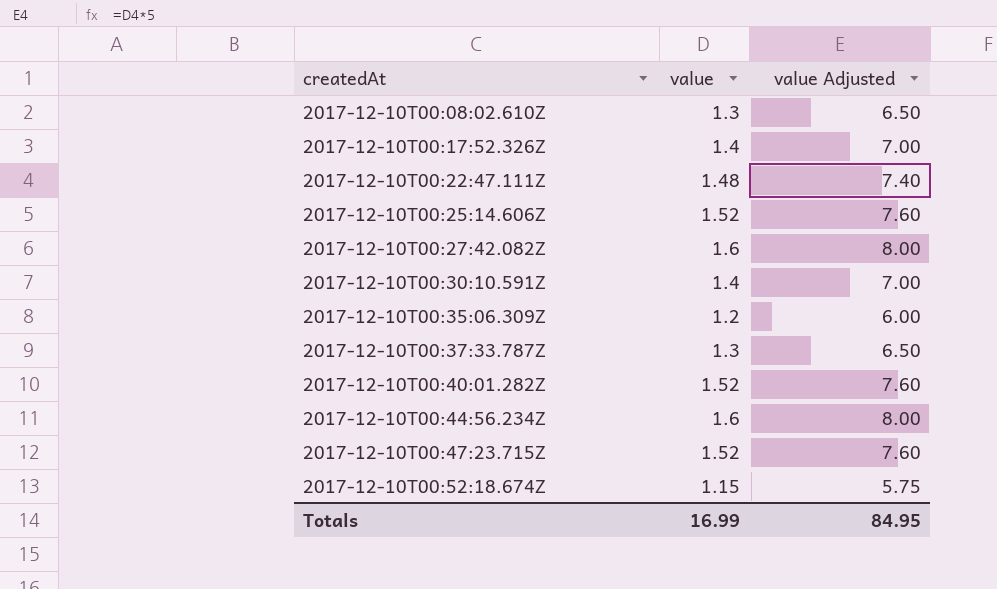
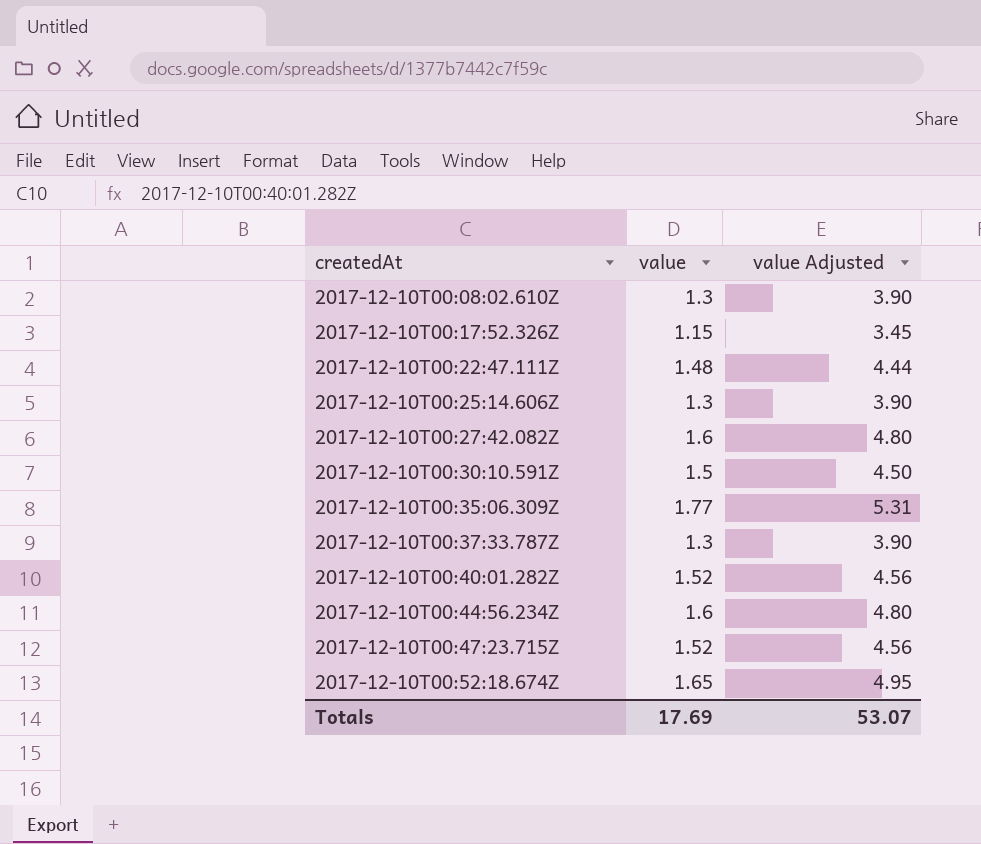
column value Adjusted | formula: [value] * 5 -> [value] * 3
2017-12-10T00:17:52.326Z | value: 1.4 -> 1.15
2017-12-10T00:25:14.606Z | value: 1.52 -> 1.3
2017-12-10T00:30:10.591Z | value: 1.4 -> 1.5
2017-12-10T00:35:06.309Z | value: 1.2 -> 1.77
2017-12-10T00:52:18.674Z | value: 1.15 -> 1.65
Totals | value: 16.99 -> 17.69
Totals | value Adjusted: 84.95 -> 53.07

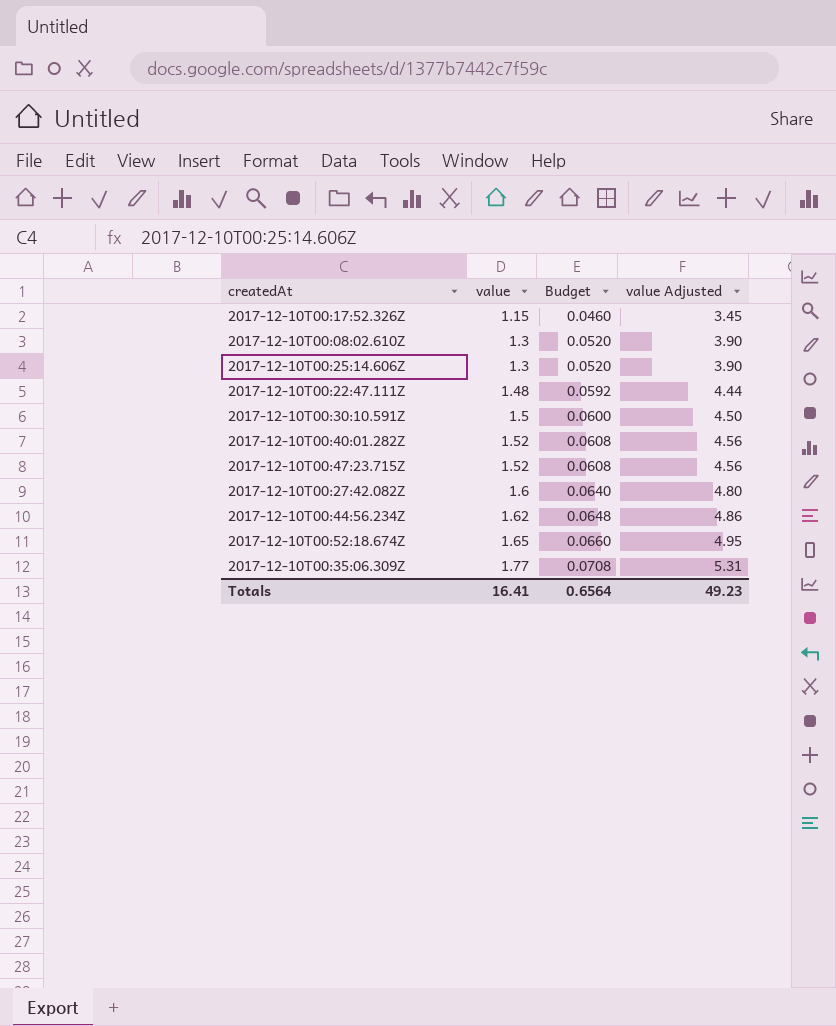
row order: createdAt ascending -> value ascending
column Budget | formula: none -> [value] * 0.04
row 2017-12-10T00:37:33.787Z: 1.3 | 3.90 -> none
2017-12-10T00:44:56.234Z | value: 1.6 -> 1.62
2017-12-10T00:44:56.234Z | value Adjusted: 4.80 -> 4.86
Totals | value: 17.69 -> 16.41
Totals | value Adjusted: 53.07 -> 49.23

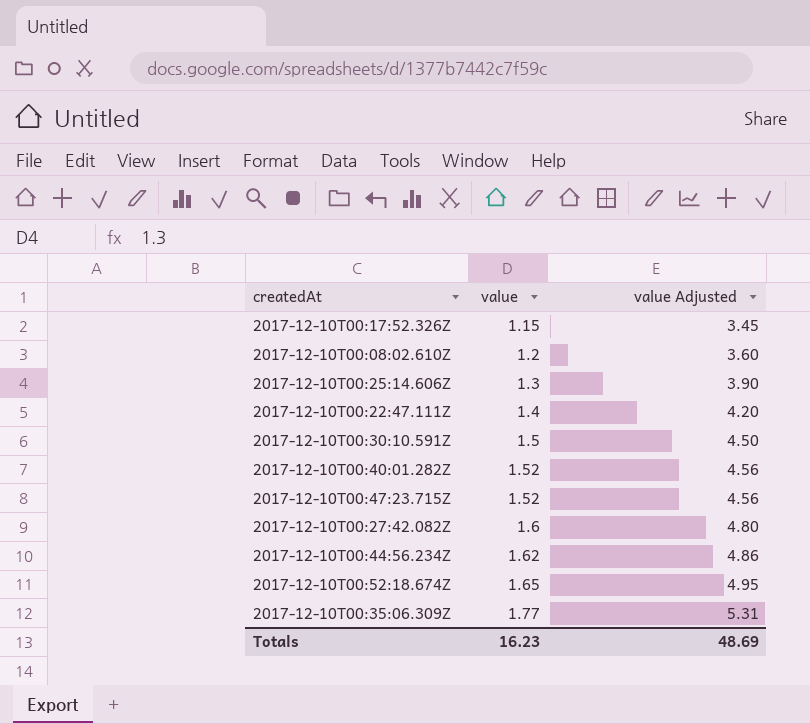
column Budget | formula: [value] * 0.04 -> none
2017-12-10T00:08:02.610Z | value: 1.3 -> 1.2
2017-12-10T00:08:02.610Z | value Adjusted: 3.90 -> 3.60
2017-12-10T00:22:47.111Z | value: 1.48 -> 1.4
2017-12-10T00:22:47.111Z | value Adjusted: 4.44 -> 4.20
Totals | value: 16.41 -> 16.23
Totals | value Adjusted: 49.23 -> 48.69

